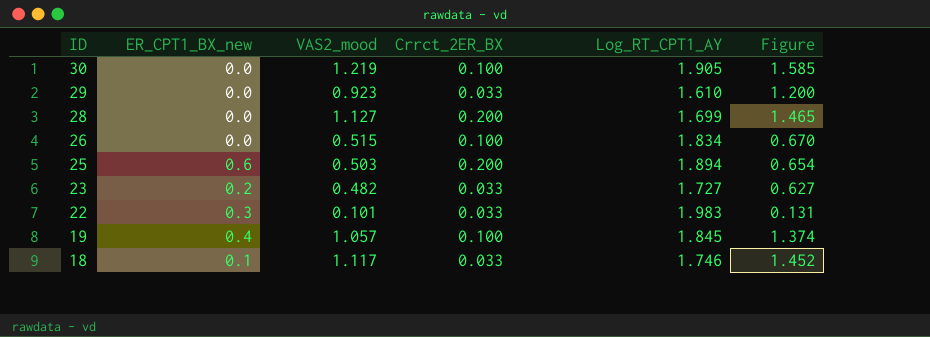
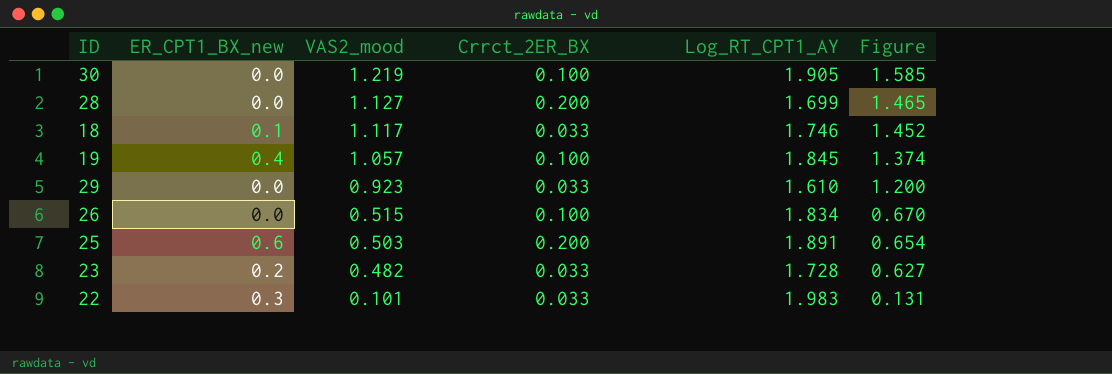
row order: ID descending -> VAS2_mood descending
25 | Log_RT_CPT1_AY: 1.894 -> 1.891
23 | Log_RT_CPT1_AY: 1.727 -> 1.728

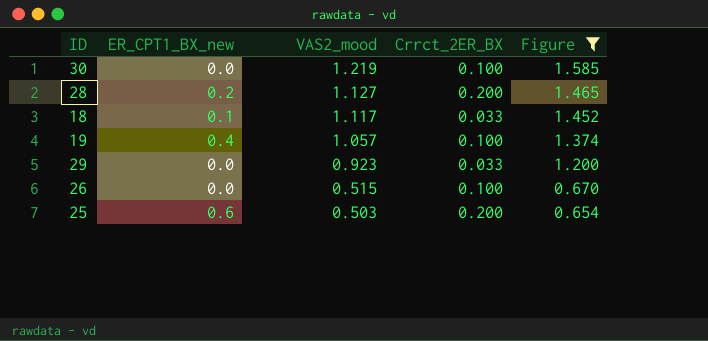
filter: none -> Figure >= 0.654
column Log_RT_CPT1_AY | position: 5 -> none
28 | ER_CPT1_BX_new: 0.0 -> 0.2

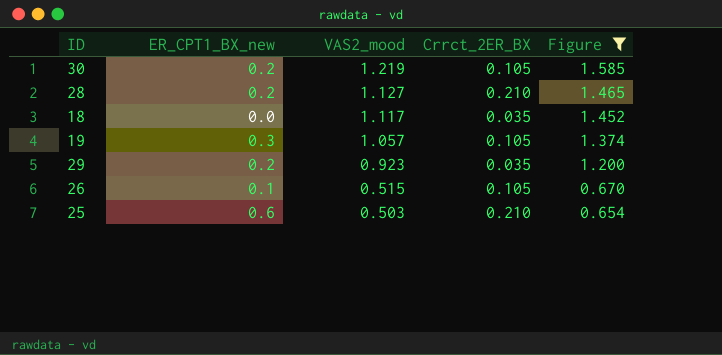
30 | ER_CPT1_BX_new: 0.0 -> 0.2
30 | Crrct_2ER_BX: 0.100 -> 0.105
28 | Crrct_2ER_BX: 0.200 -> 0.210
18 | ER_CPT1_BX_new: 0.1 -> 0.0
18 | Crrct_2ER_BX: 0.033 -> 0.035
19 | ER_CPT1_BX_new: 0.4 -> 0.3
19 | Crrct_2ER_BX: 0.100 -> 0.105
29 | ER_CPT1_BX_new: 0.0 -> 0.2
29 | Crrct_2ER_BX: 0.033 -> 0.035
26 | ER_CPT1_BX_new: 0.0 -> 0.1
26 | Crrct_2ER_BX: 0.100 -> 0.105
25 | Crrct_2ER_BX: 0.200 -> 0.210

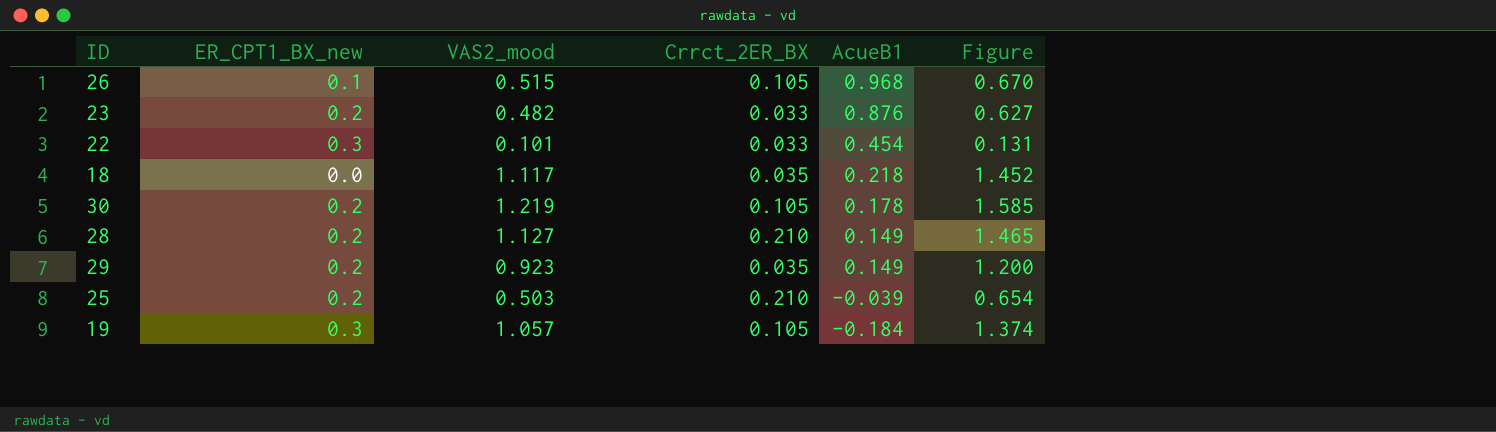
filter: Figure >= 0.654 -> none
row order: VAS2_mood descending -> AcueB1 descending
column AcueB1 | position: none -> 5
25 | ER_CPT1_BX_new: 0.6 -> 0.2

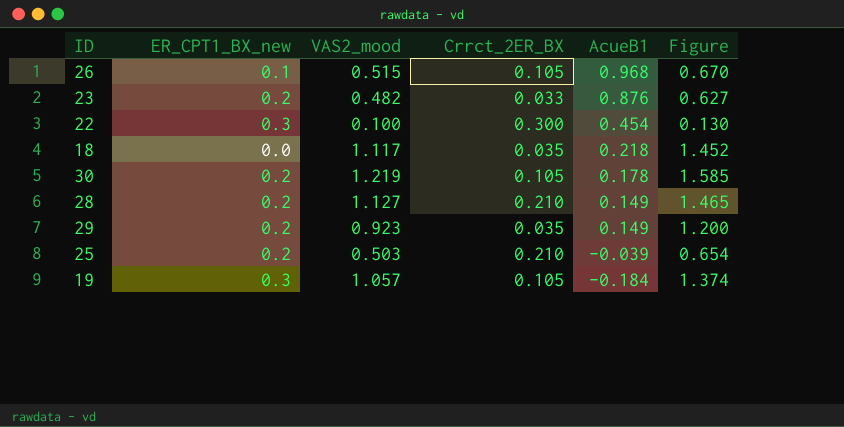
22 | VAS2_mood: 0.101 -> 0.100
22 | Crrct_2ER_BX: 0.033 -> 0.300
22 | Figure: 0.131 -> 0.130

